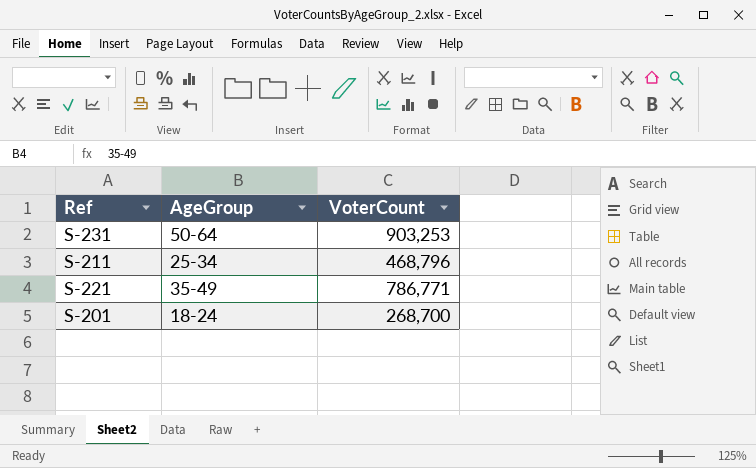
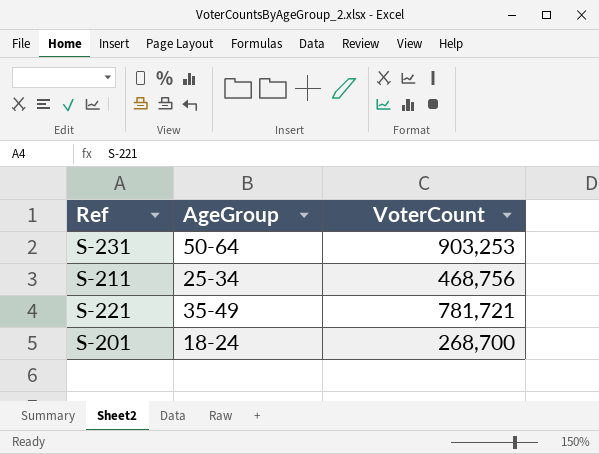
S-211 | VoterCount: 468,796 -> 468,756
S-221 | VoterCount: 786,771 -> 781,721

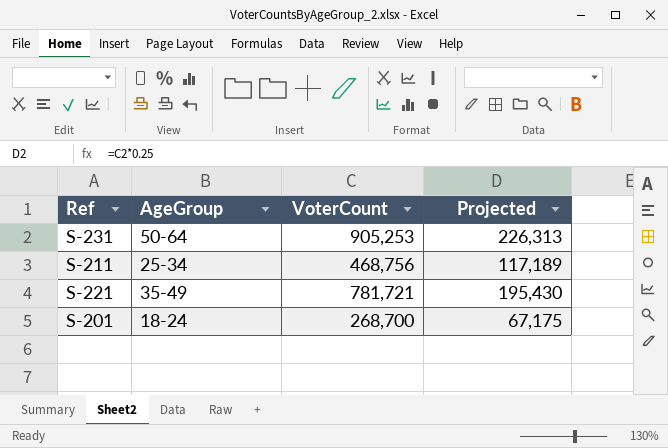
column Projected | formula: none -> [VoterCount] * 0.25
S-231 | VoterCount: 903,253 -> 905,253

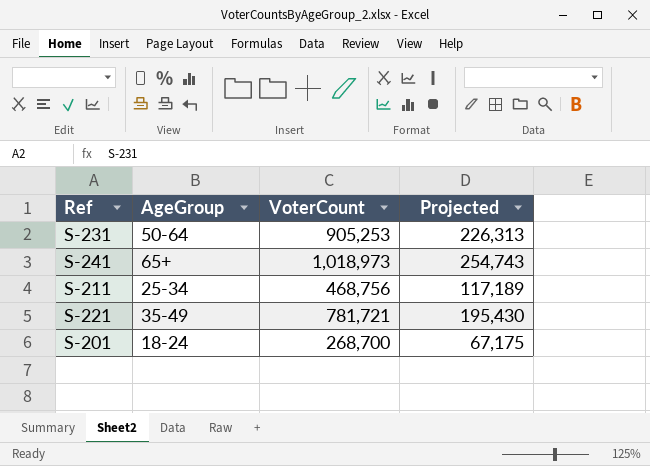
row S-241: none -> 65+ | 1,018,973 | 254,743

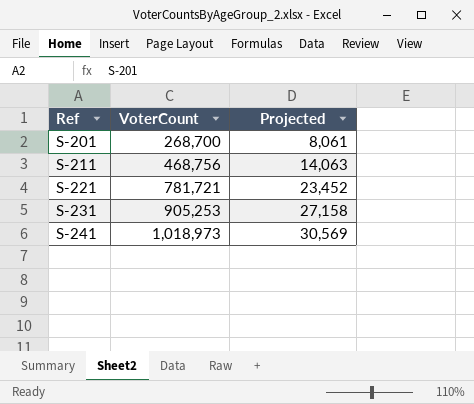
row order: none -> Ref ascending
column AgeGroup | position: 2 -> none
column Projected | formula: [VoterCount] * 0.25 -> [VoterCount] * 0.03

